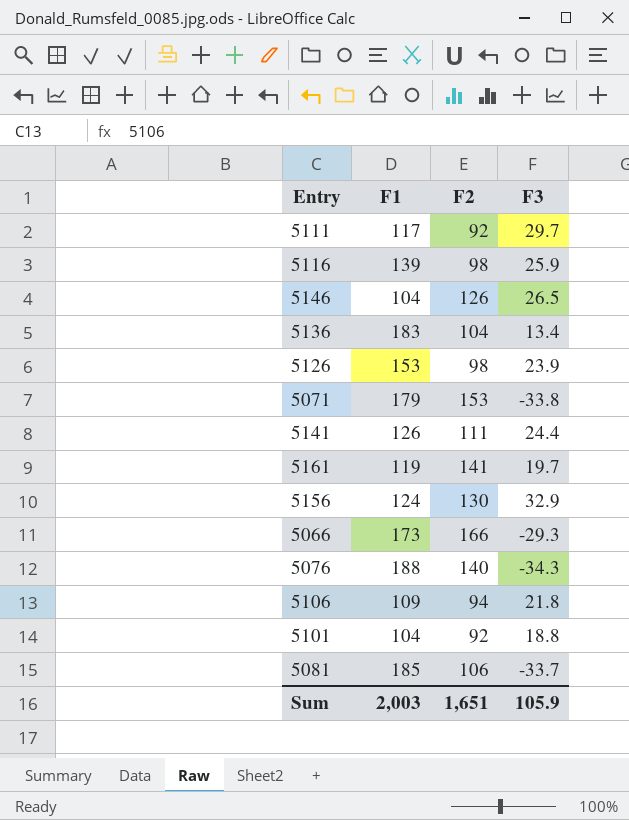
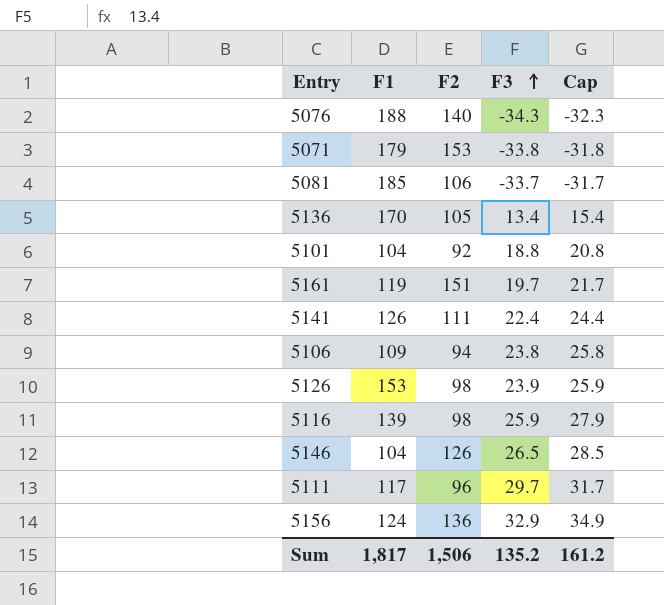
row order: none -> F3 ascending
column Cap | formula: none -> [F3] + 2
row 5066: 173 | 166 | -29.3 -> none
5136 | F1: 183 -> 170
5136 | F2: 104 -> 105
5161 | F2: 141 -> 151
5141 | F3: 24.4 -> 22.4
5106 | F3: 21.8 -> 23.8
5111 | F2: 92 -> 96
5156 | F2: 130 -> 136
Sum | F1: 2,003 -> 1,817
Sum | F2: 1,651 -> 1,506
Sum | F3: 105.9 -> 135.2

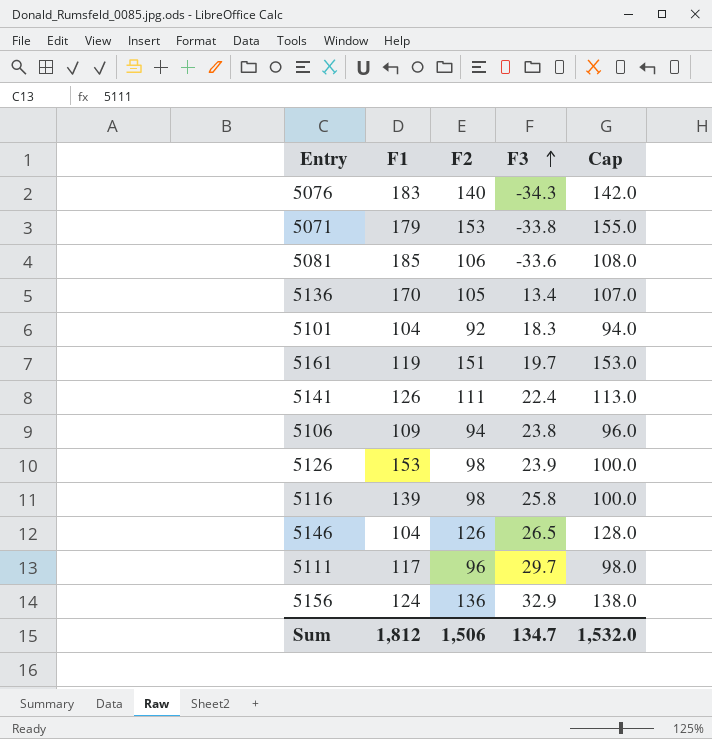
column Cap | formula: [F3] + 2 -> [F2] + 2
5076 | F1: 188 -> 183
5081 | F3: -33.7 -> -33.6
5101 | F3: 18.8 -> 18.3
5116 | F3: 25.9 -> 25.8
Sum | F1: 1,817 -> 1,812
Sum | F3: 135.2 -> 134.7
Sum | Cap: 161.2 -> 1,532.0

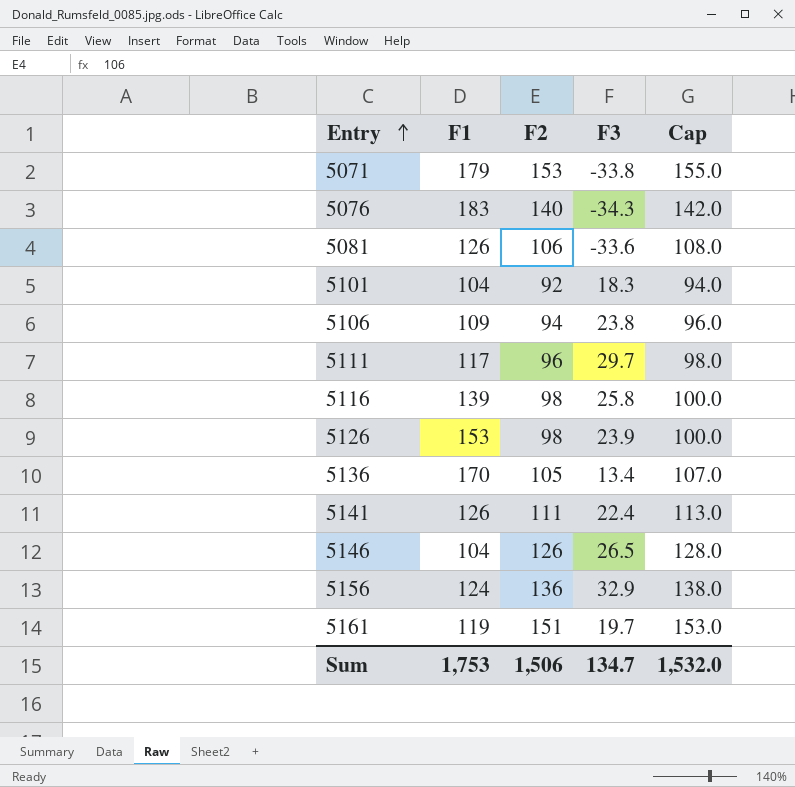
row order: F3 ascending -> Entry ascending
5081 | F1: 185 -> 126
Sum | F1: 1,812 -> 1,753

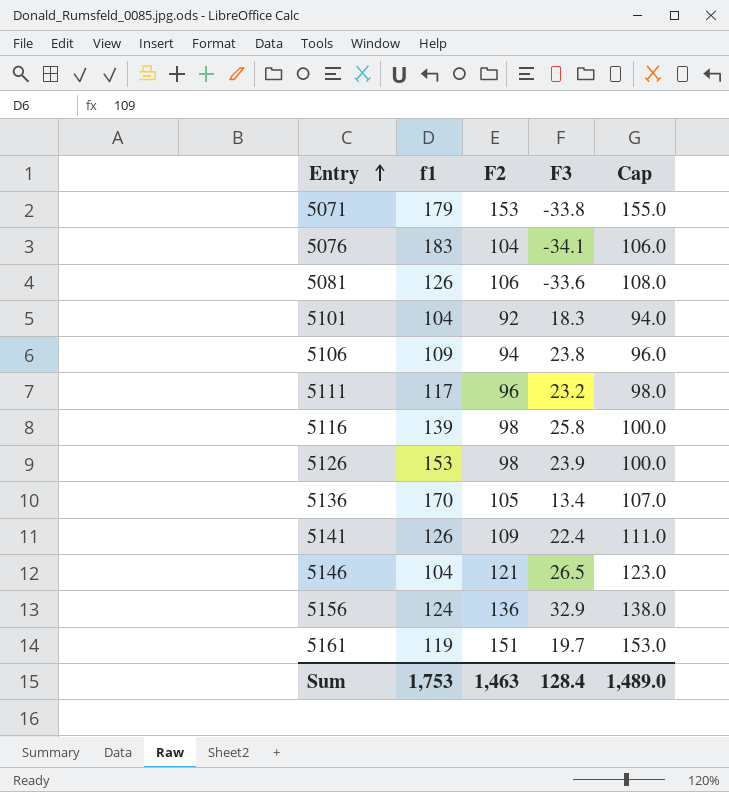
column name: F1 -> f1
5076 | F2: 140 -> 104
5076 | F3: -34.3 -> -34.1
5076 | Cap: 142.0 -> 106.0
5111 | F3: 29.7 -> 23.2
5141 | F2: 111 -> 109
5141 | Cap: 113.0 -> 111.0
5146 | F2: 126 -> 121
5146 | Cap: 128.0 -> 123.0
Sum | F2: 1,506 -> 1,463
Sum | F3: 134.7 -> 128.4
Sum | Cap: 1,532.0 -> 1,489.0

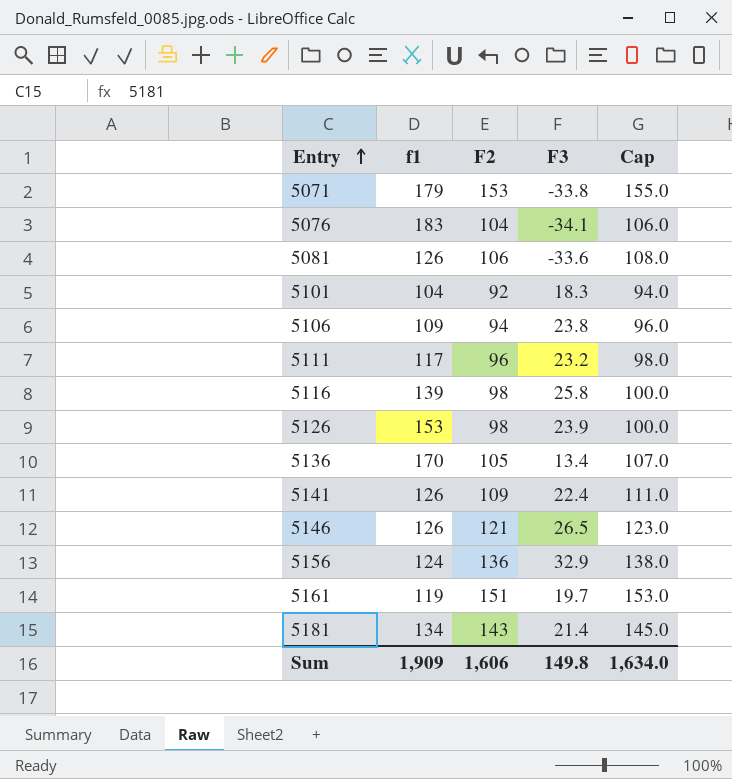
5146 | f1: 104 -> 126
row 5181: none -> 134 | 143 | 21.4 | 145.0
Sum | f1: 1,753 -> 1,909
Sum | F2: 1,463 -> 1,606
Sum | F3: 128.4 -> 149.8
Sum | Cap: 1,489.0 -> 1,634.0

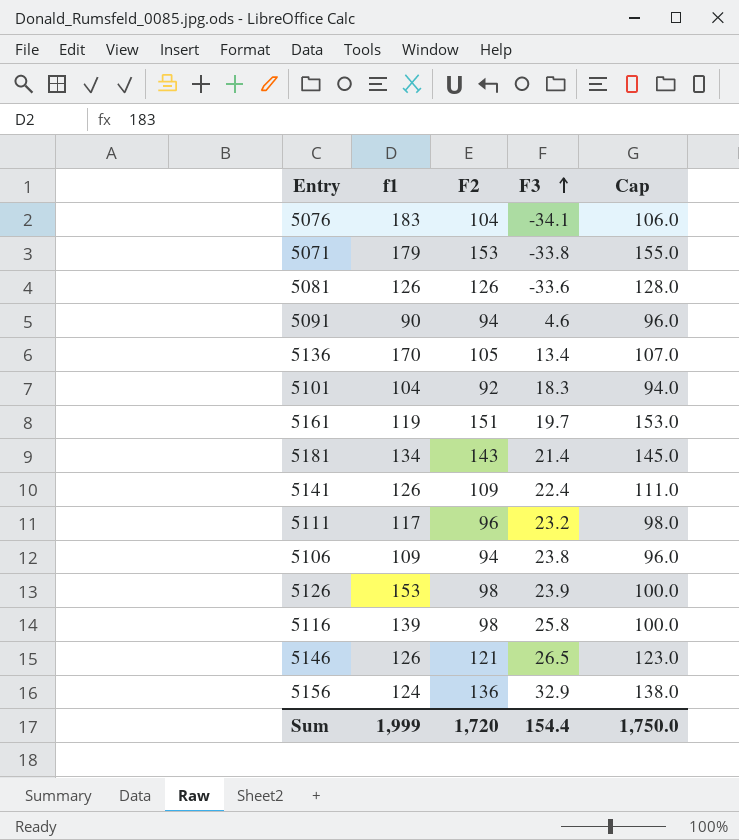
row order: Entry ascending -> F3 ascending
5081 | F2: 106 -> 126
5081 | Cap: 108.0 -> 128.0
row 5091: none -> 90 | 94 | 4.6 | 96.0
Sum | f1: 1,909 -> 1,999
Sum | F2: 1,606 -> 1,720
Sum | F3: 149.8 -> 154.4
Sum | Cap: 1,634.0 -> 1,750.0

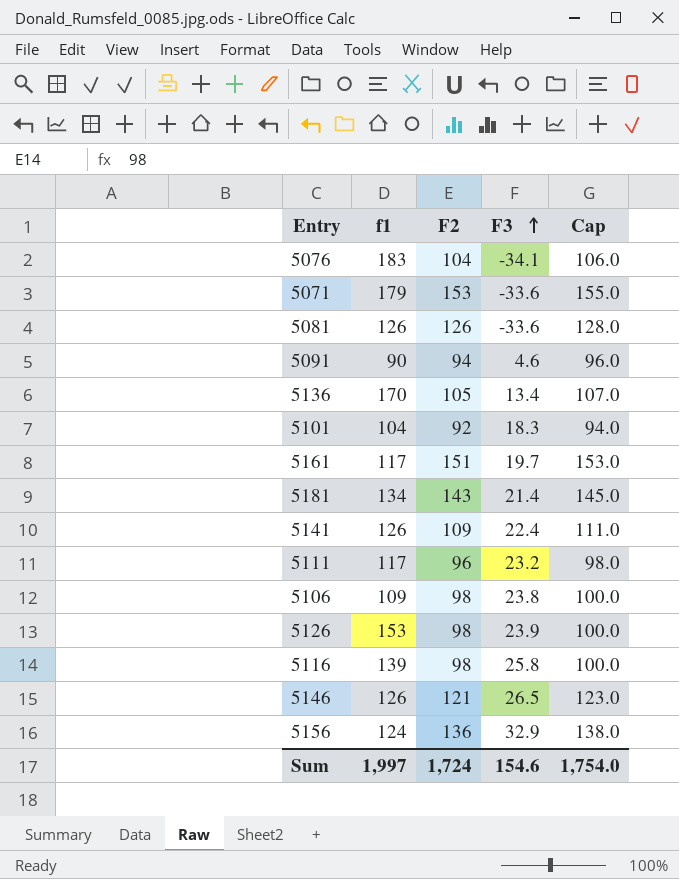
5071 | F3: -33.8 -> -33.6
5161 | f1: 119 -> 117
5106 | F2: 94 -> 98
5106 | Cap: 96.0 -> 100.0
Sum | f1: 1,999 -> 1,997
Sum | F2: 1,720 -> 1,724
Sum | F3: 154.4 -> 154.6
Sum | Cap: 1,750.0 -> 1,754.0

